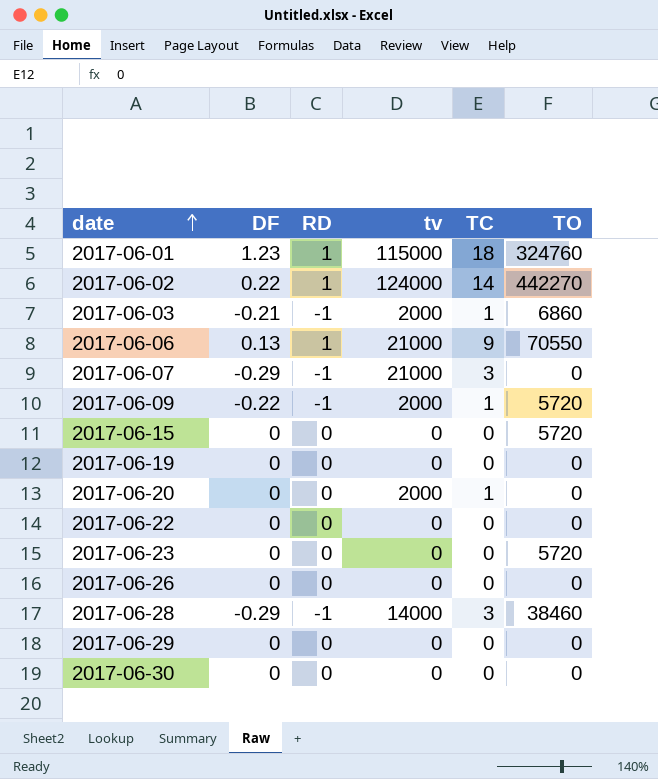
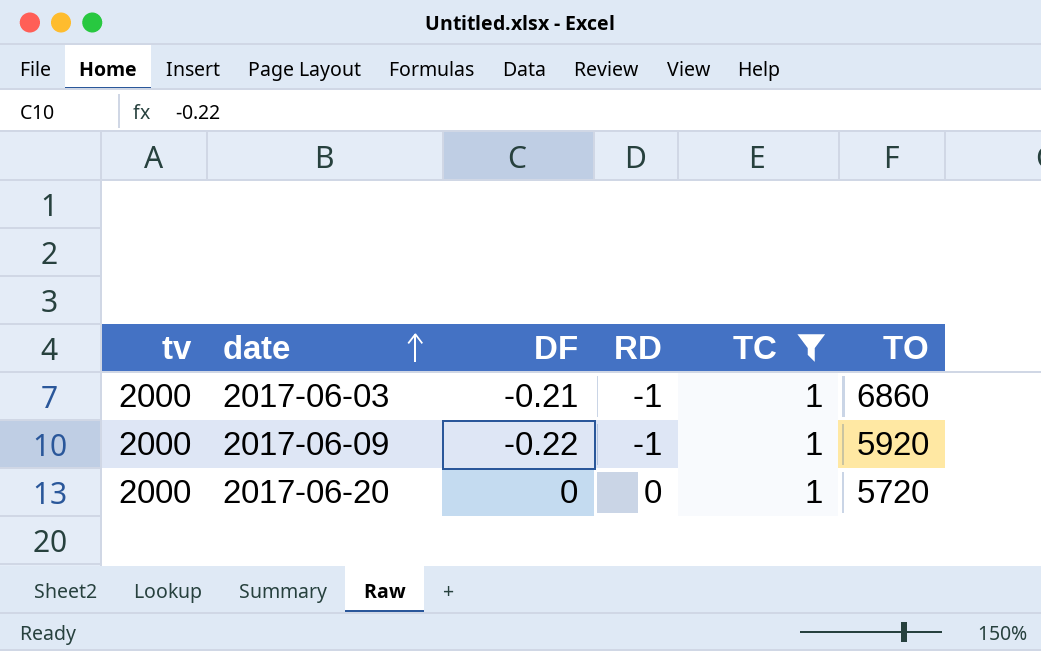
filter: none -> TC = 1
column tv | position: 4 -> 1
2017-06-09 | TO: 5720 -> 5920
2017-06-20 | TO: 0 -> 5720

